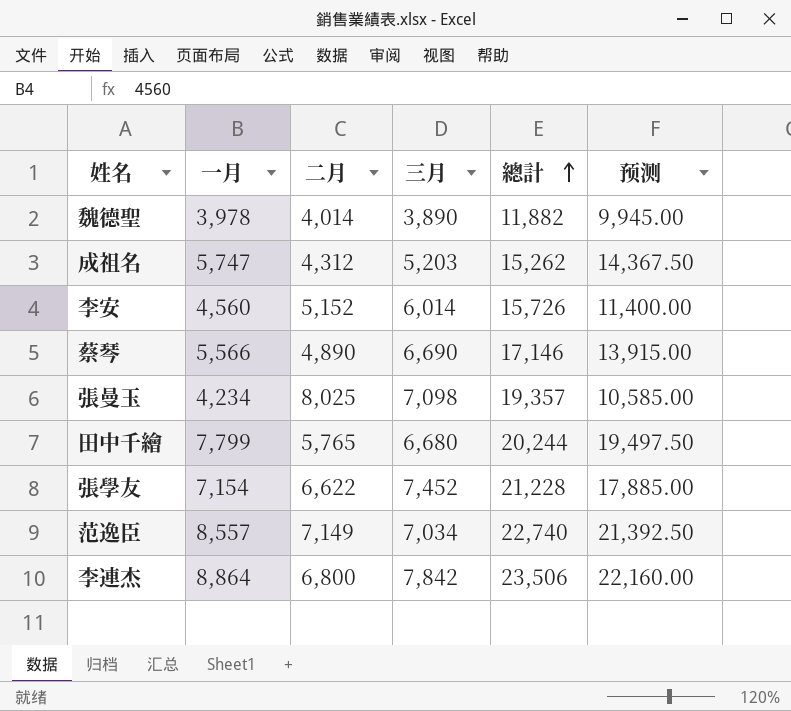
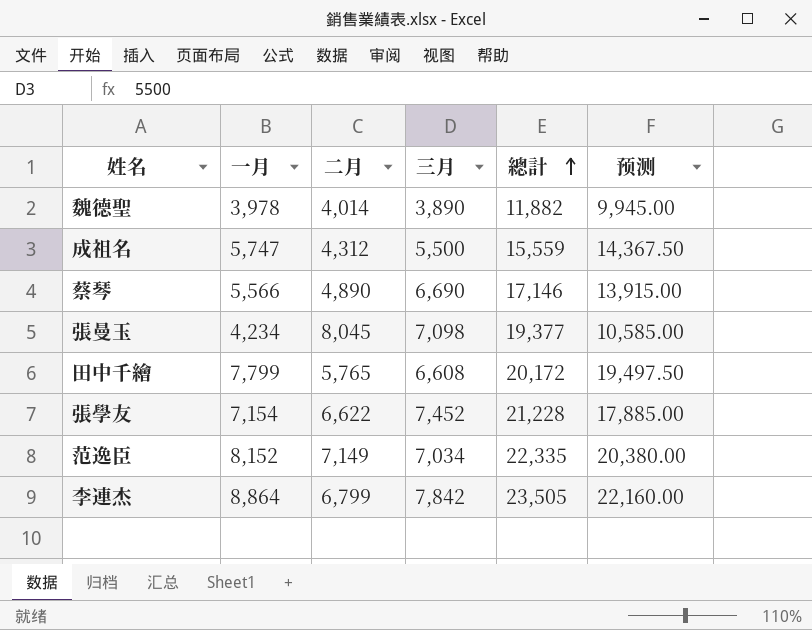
row 李安: 4,560 | 5,152 | 6,014 | 15,726 | 11,400.00 -> none
成祖名 | 三月: 5,203 -> 5,500
成祖名 | 總計: 15,262 -> 15,559
張曼玉 | 二月: 8,025 -> 8,045
張曼玉 | 總計: 19,357 -> 19,377
田中千繪 | 三月: 6,680 -> 6,608
田中千繪 | 總計: 20,244 -> 20,172
范逸臣 | 一月: 8,557 -> 8,152
范逸臣 | 總計: 22,740 -> 22,335
范逸臣 | 预测: 21,392.50 -> 20,380.00
李連杰 | 二月: 6,800 -> 6,799
李連杰 | 總計: 23,506 -> 23,505

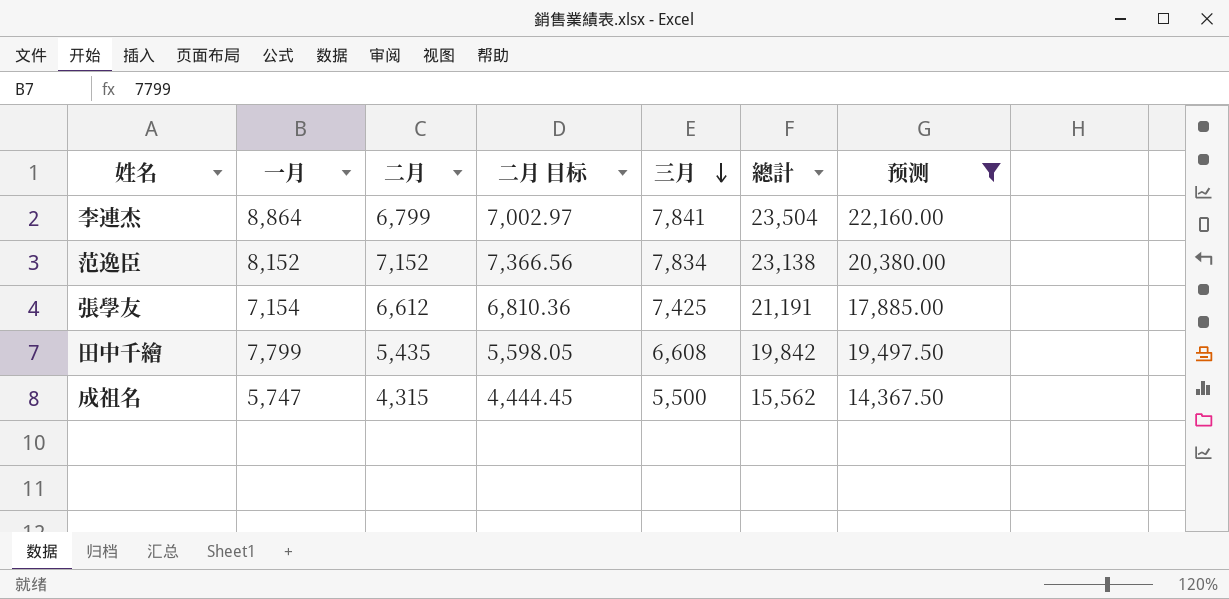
filter: none -> 预测 >= 14,367.50
row order: 總計 ascending -> 三月 descending
column 二月 目标 | formula: none -> [二月] * 1.03
李連杰 | 三月: 7,842 -> 7,841
李連杰 | 總計: 23,505 -> 23,504
范逸臣 | 二月: 7,149 -> 7,152
范逸臣 | 三月: 7,034 -> 7,834
范逸臣 | 總計: 22,335 -> 23,138
張學友 | 二月: 6,622 -> 6,612
張學友 | 三月: 7,452 -> 7,425
張學友 | 總計: 21,228 -> 21,191
田中千繪 | 二月: 5,765 -> 5,435
田中千繪 | 總計: 20,172 -> 19,842
成祖名 | 二月: 4,312 -> 4,315
成祖名 | 總計: 15,559 -> 15,562

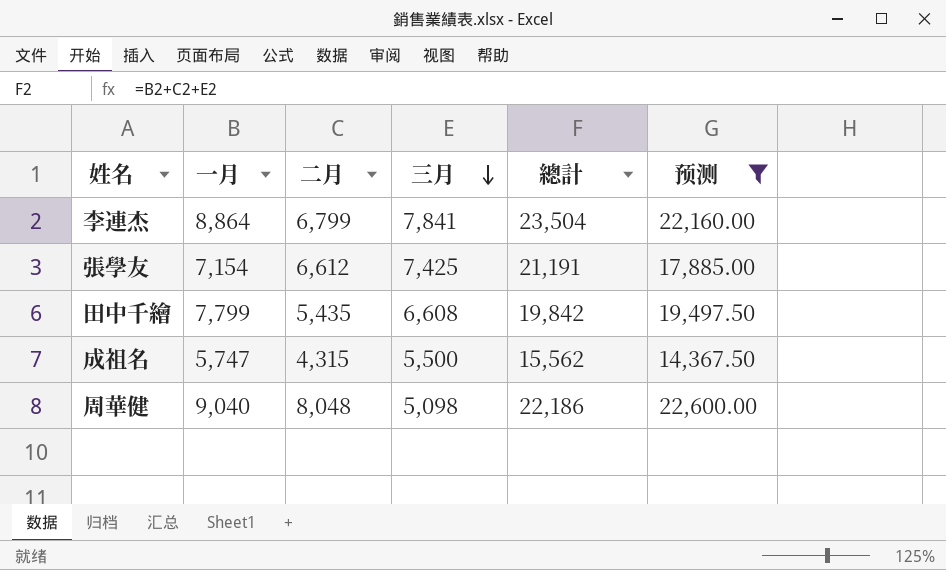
column 二月 目标 | formula: [二月] * 1.03 -> none
row 范逸臣: 8,152 | 7,152 | 7,366.56 | 7,834 | 23,138 | 20,380.00 -> none
row 周華健: none -> 9,040 | 8,048 | 5,098 | 22,186 | 22,600.00

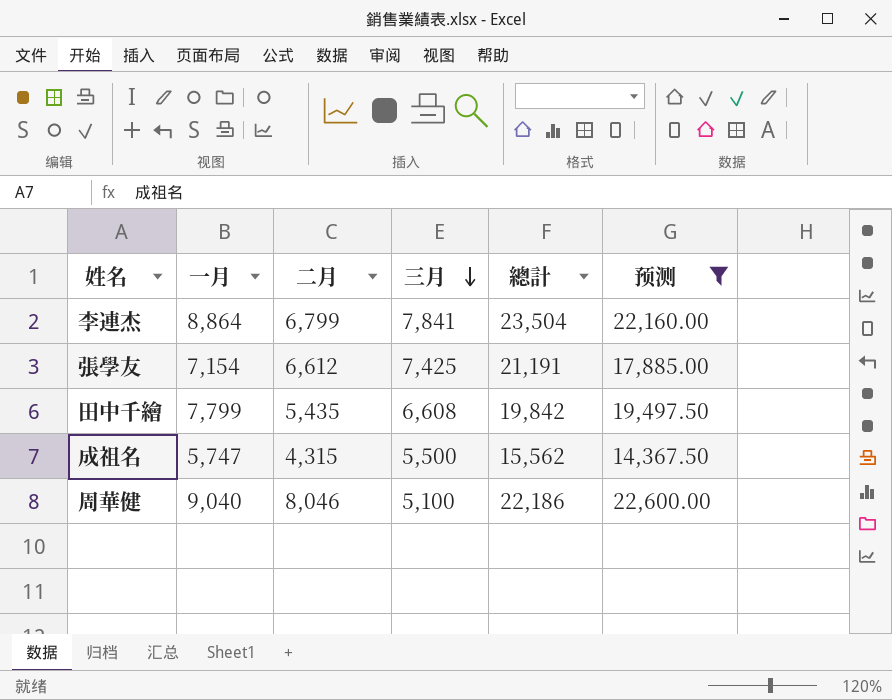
周華健 | 二月: 8,048 -> 8,046
周華健 | 三月: 5,098 -> 5,100

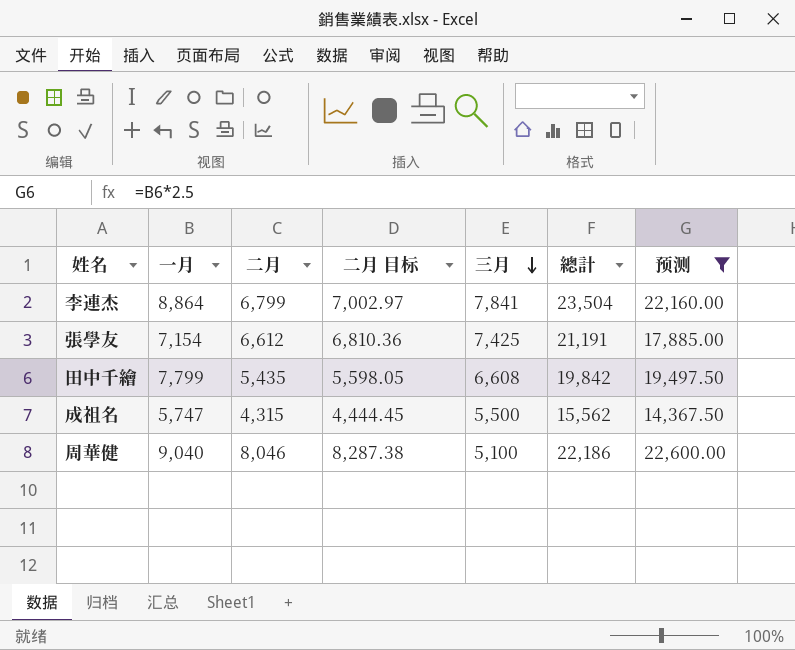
column 二月 目标 | formula: none -> [二月] * 1.03

